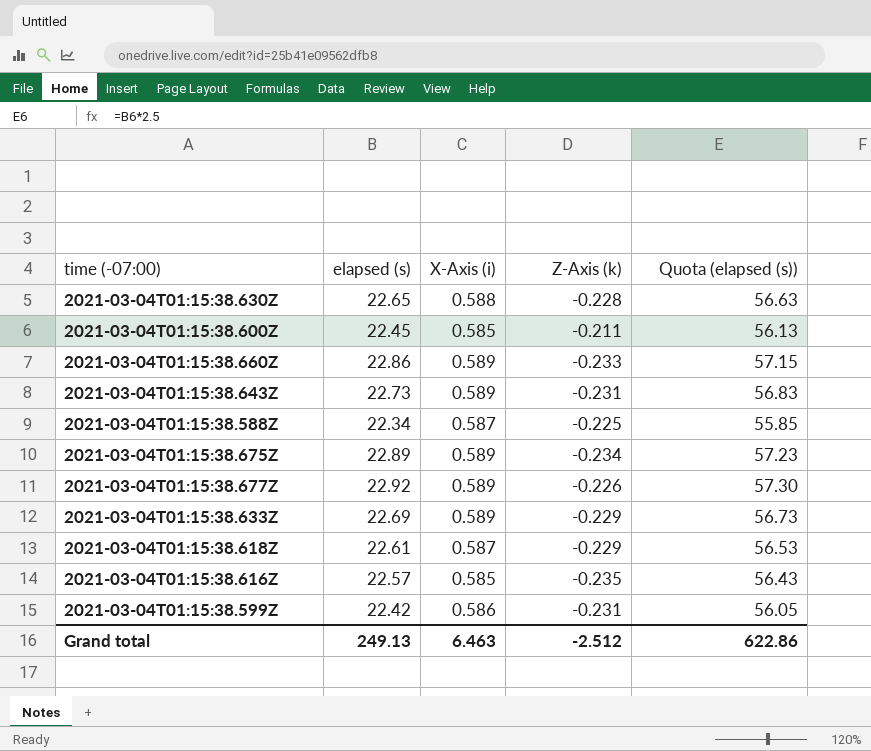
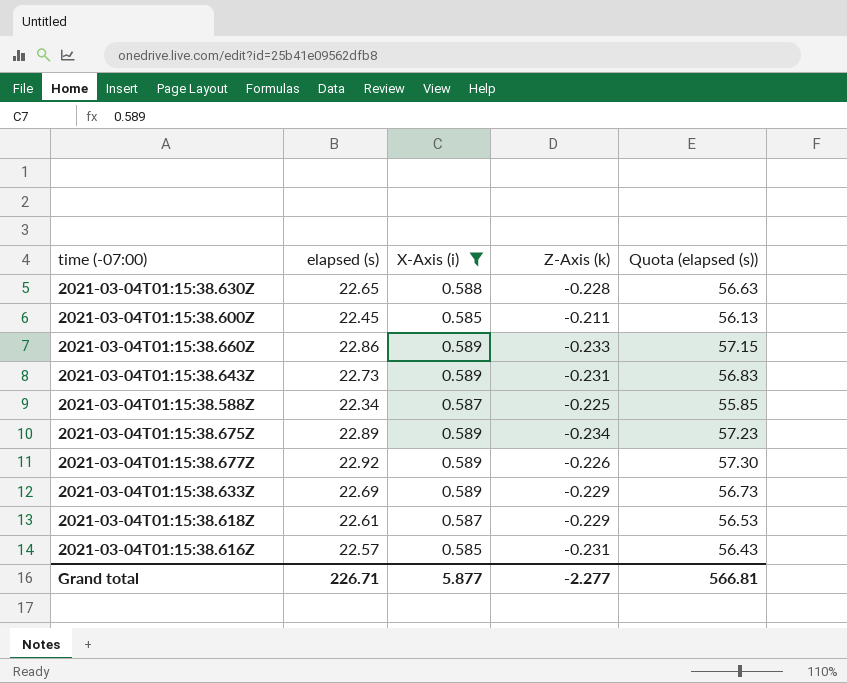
filter: none -> X-Axis (i) != 0.586
2021-03-04T01:15:38.616Z | Z-Axis (k): -0.235 -> -0.231
Grand total | elapsed (s): 249.13 -> 226.71
Grand total | X-Axis (i): 6.463 -> 5.877
Grand total | Z-Axis (k): -2.512 -> -2.277
Grand total | Quota (elapsed (s)): 622.86 -> 566.81

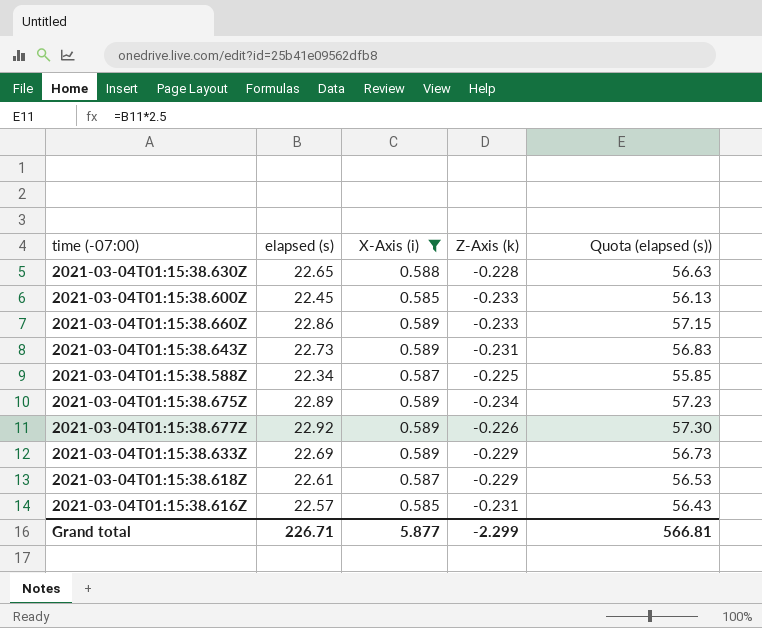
2021-03-04T01:15:38.600Z | Z-Axis (k): -0.211 -> -0.233
Grand total | Z-Axis (k): -2.277 -> -2.299

